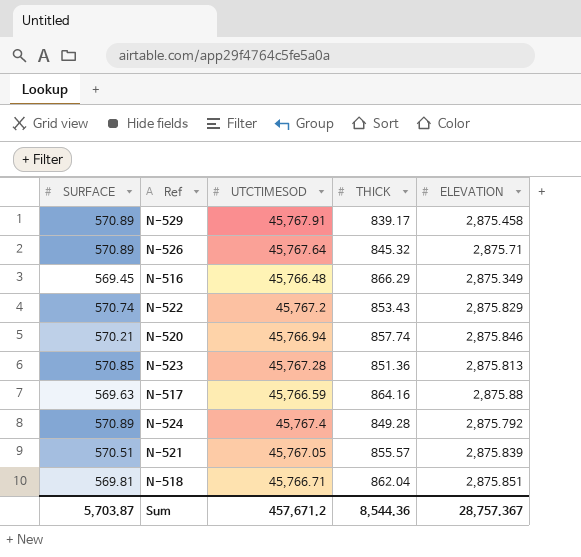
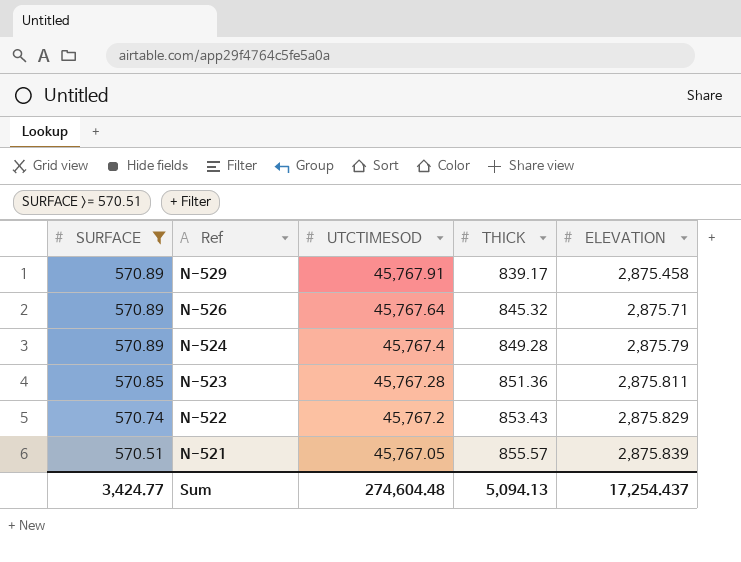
filter: none -> SURFACE >= 570.51
row order: none -> SURFACE descending
N-524 | ELEVATION: 2,875.792 -> 2,875.79
N-523 | ELEVATION: 2,875.813 -> 2,875.811
Sum | SURFACE: 5,703.87 -> 3,424.77
Sum | UTCTIMESOD: 457,671.2 -> 274,604.48
Sum | THICK: 8,544.36 -> 5,094.13
Sum | ELEVATION: 28,757.367 -> 17,254.437

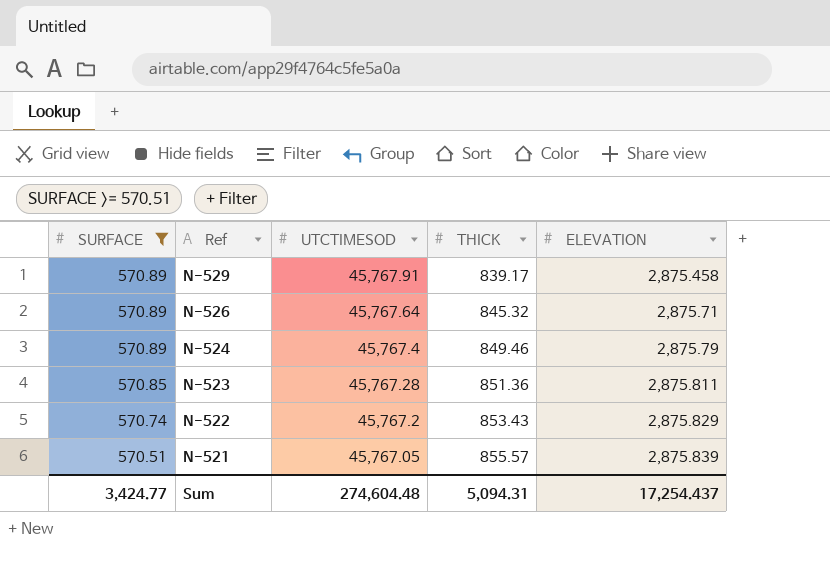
N-524 | THICK: 849.28 -> 849.46
Sum | THICK: 5,094.13 -> 5,094.31

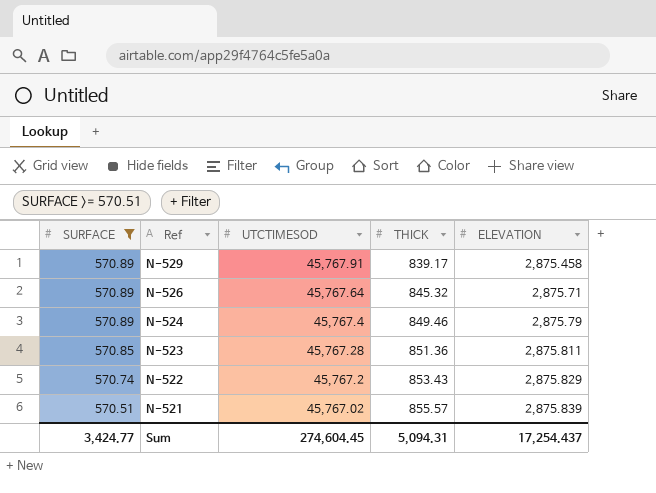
N-521 | UTCTIMESOD: 45,767.05 -> 45,767.02
Sum | UTCTIMESOD: 274,604.48 -> 274,604.45

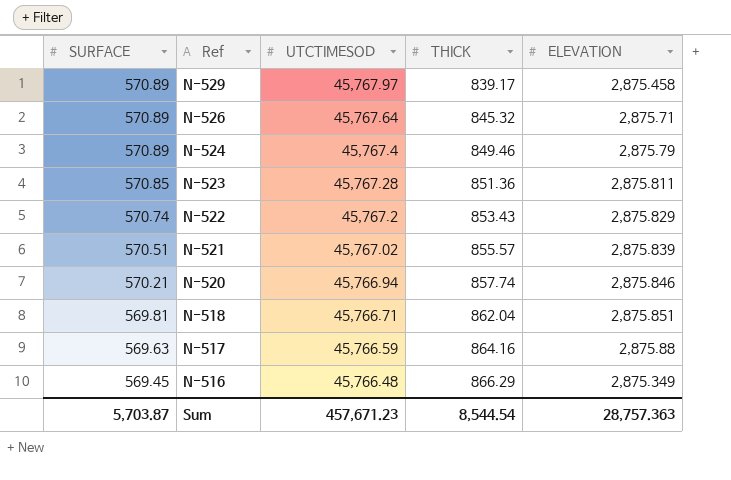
filter: SURFACE >= 570.51 -> none
N-529 | UTCTIMESOD: 45,767.91 -> 45,767.97
Sum | SURFACE: 3,424.77 -> 5,703.87
Sum | UTCTIMESOD: 274,604.45 -> 457,671.23
Sum | THICK: 5,094.31 -> 8,544.54
Sum | ELEVATION: 17,254.437 -> 28,757.363

